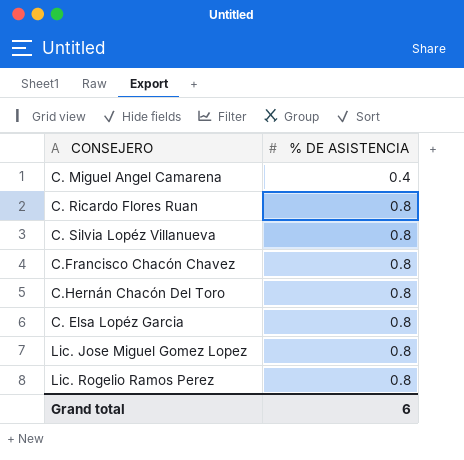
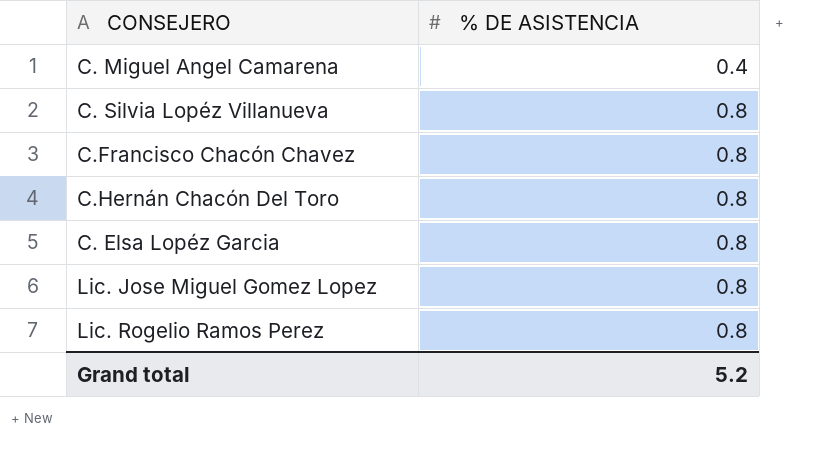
row C. Ricardo Flores Ruan: 0.8 -> none
Grand total | % DE ASISTENCIA: 6 -> 5.2

